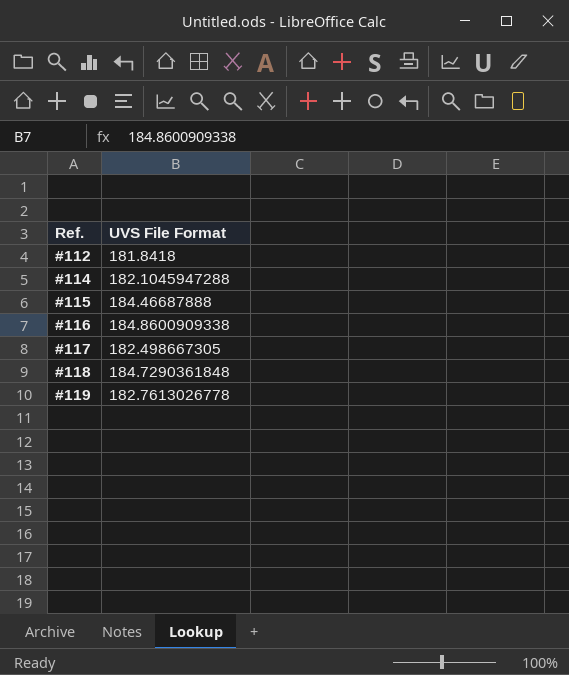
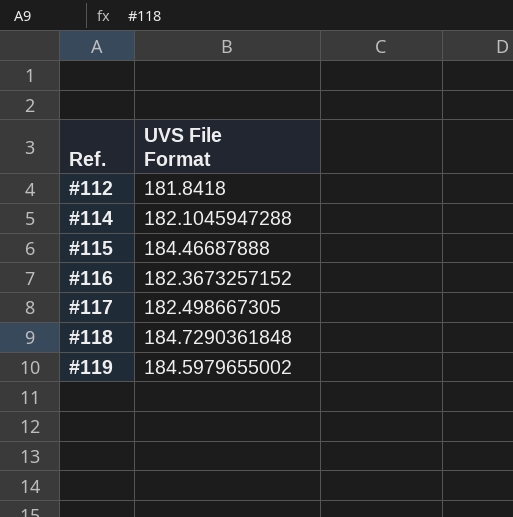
#116 | UVS File Format: 184.8600909338 -> 182.3673257152
#119 | UVS File Format: 182.7613026778 -> 184.5979655002

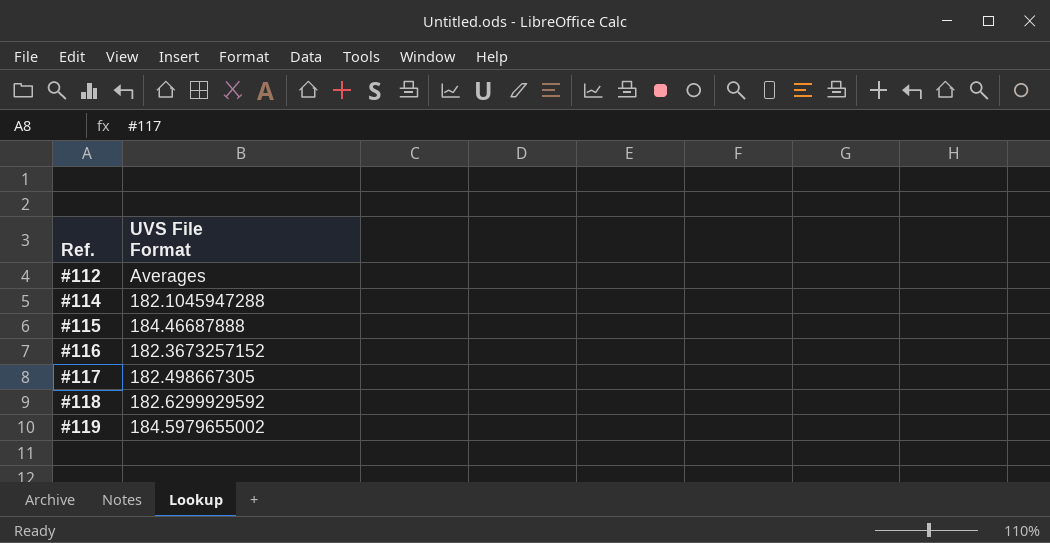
#112 | UVS File Format: 181.8418 -> Averages
#118 | UVS File Format: 184.7290361848 -> 182.6299929592

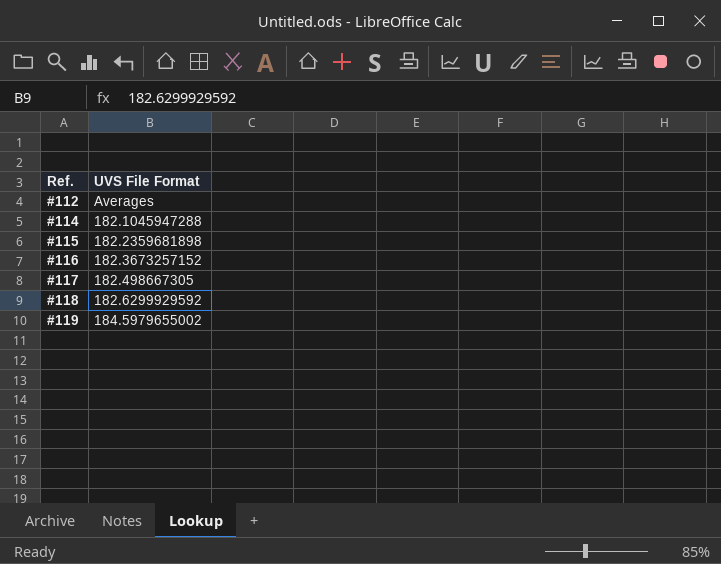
#115 | UVS File Format: 184.46687888 -> 182.2359681898

